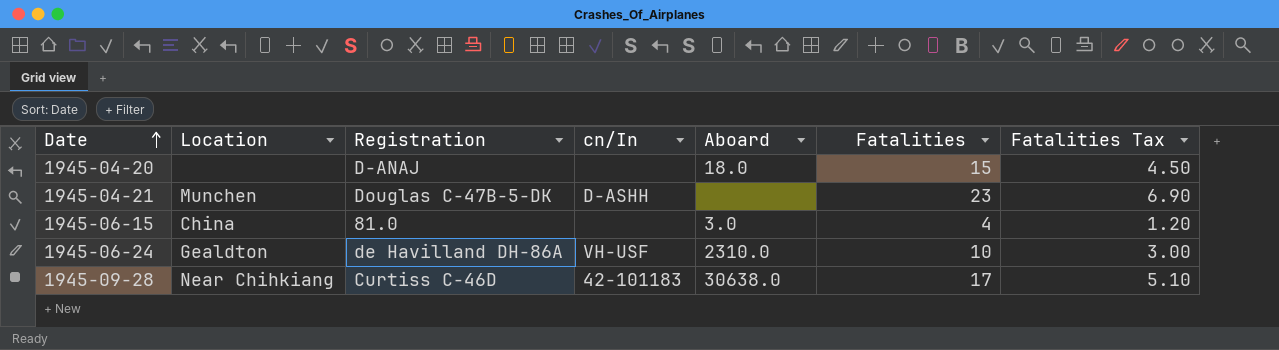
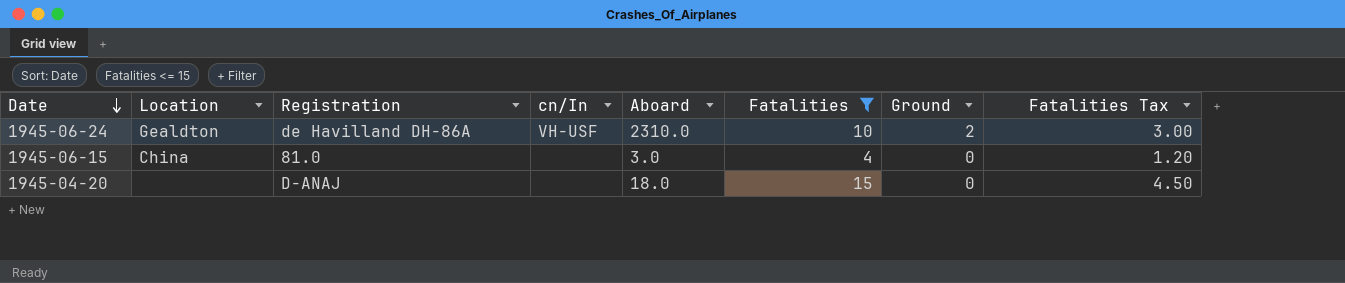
filter: none -> Fatalities <= 15
row order: Date ascending -> Date descending
column Ground | position: none -> 7

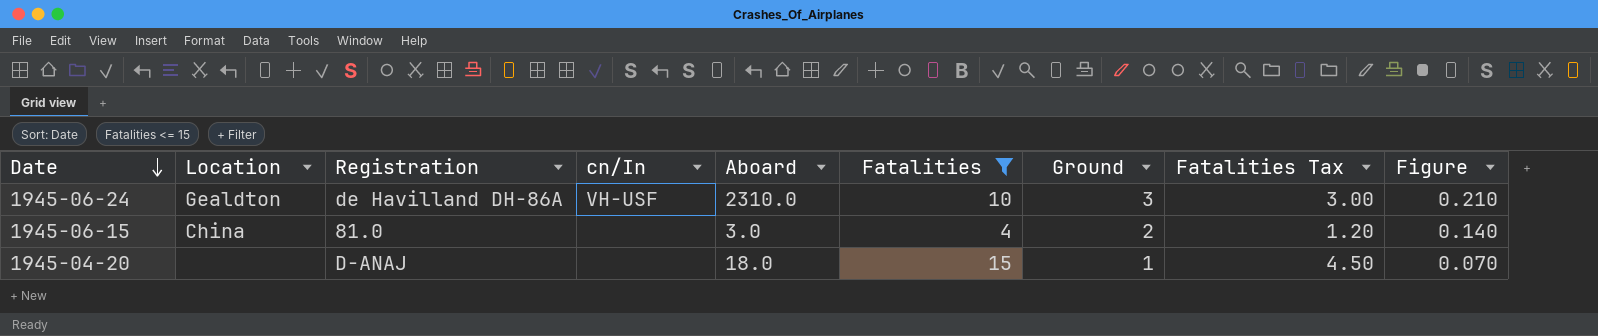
column Figure | formula: none -> [Ground] * 0.07
1945-06-24 | Ground: 2 -> 3
1945-06-15 | Ground: 0 -> 2
1945-04-20 | Ground: 0 -> 1

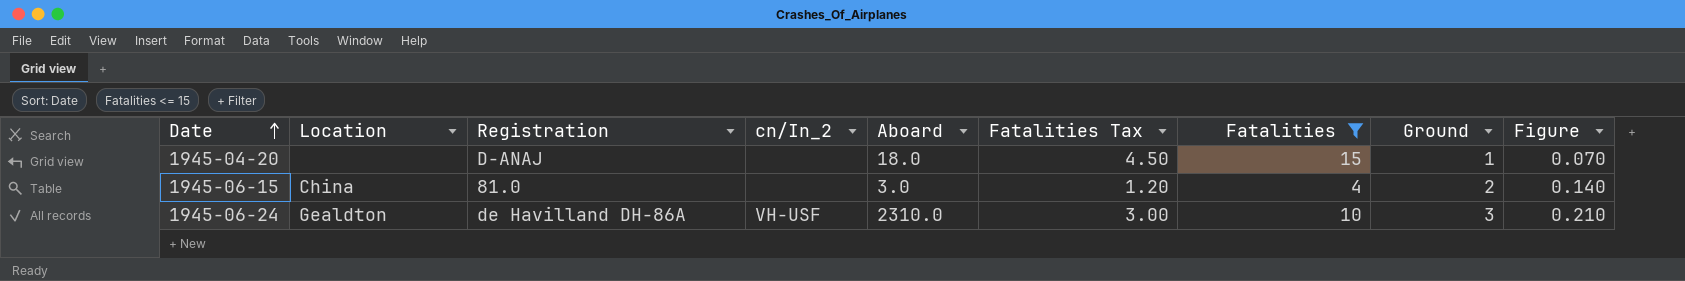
row order: Date descending -> Date ascending
column name: cn/In -> cn/In_2
column Fatalities Tax | position: 8 -> 6

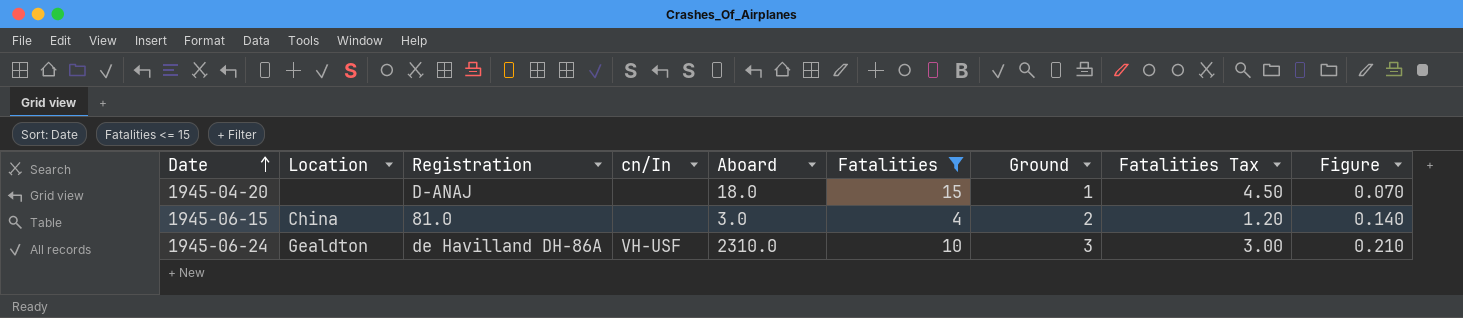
column name: cn/In_2 -> cn/In
column Fatalities Tax | position: 6 -> 8

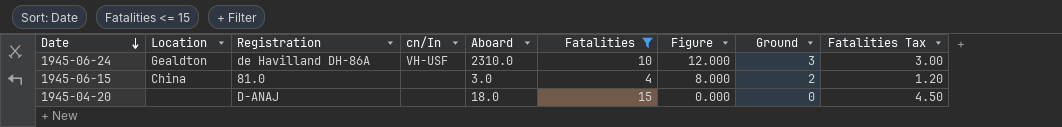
row order: Date ascending -> Date descending
column Figure | formula: [Ground] * 0.07 -> [Ground] * 4
column Figure | position: 9 -> 7
1945-04-20 | Ground: 1 -> 0

